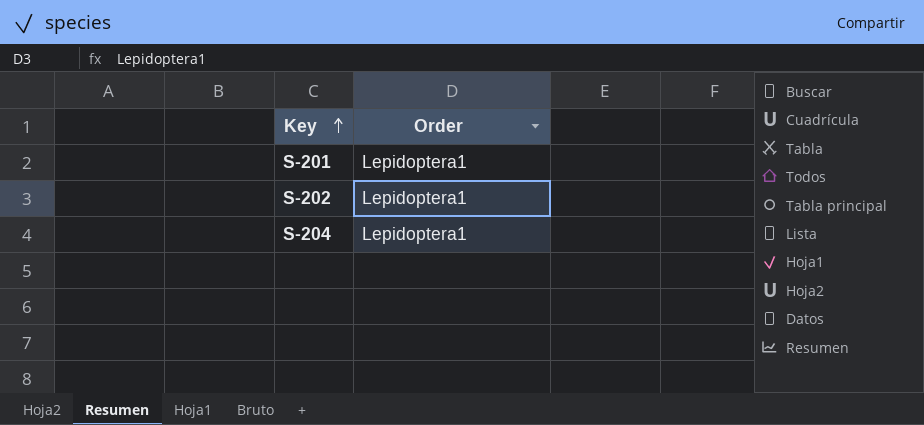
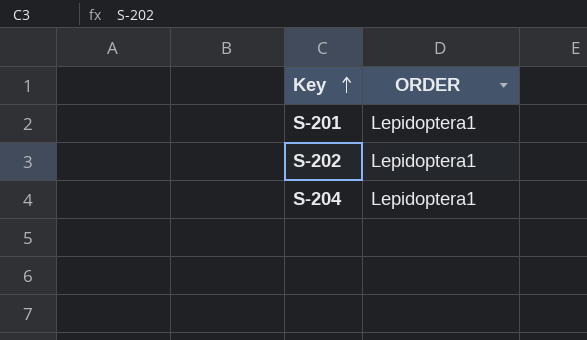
column name: Order -> ORDER

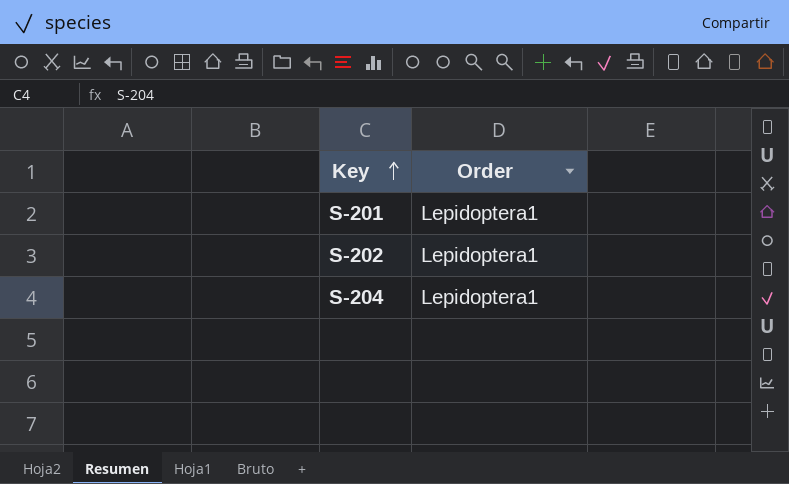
column name: ORDER -> Order

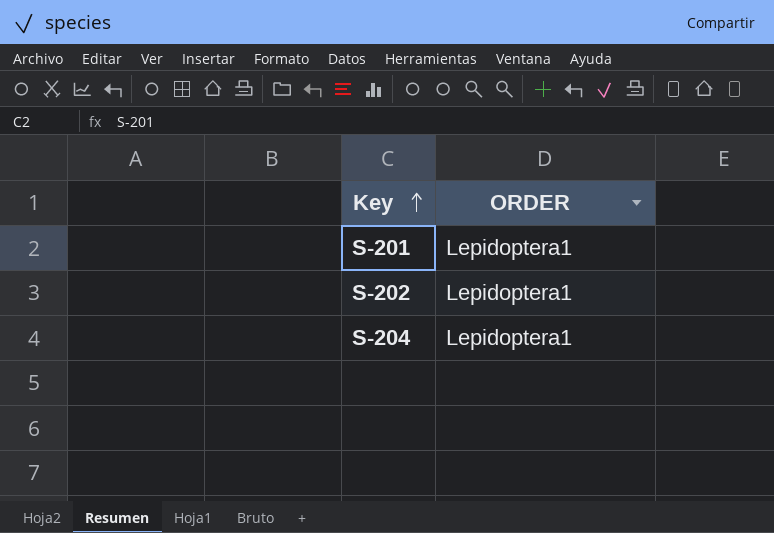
column name: Order -> ORDER

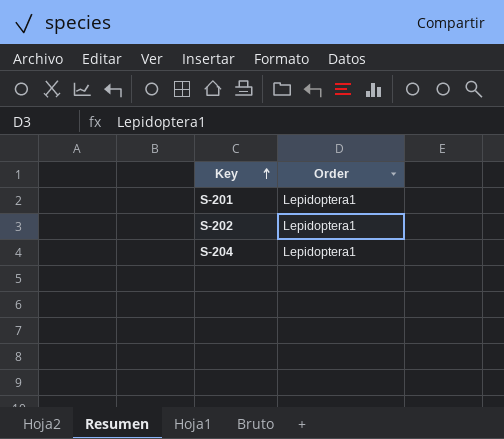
column name: ORDER -> Order

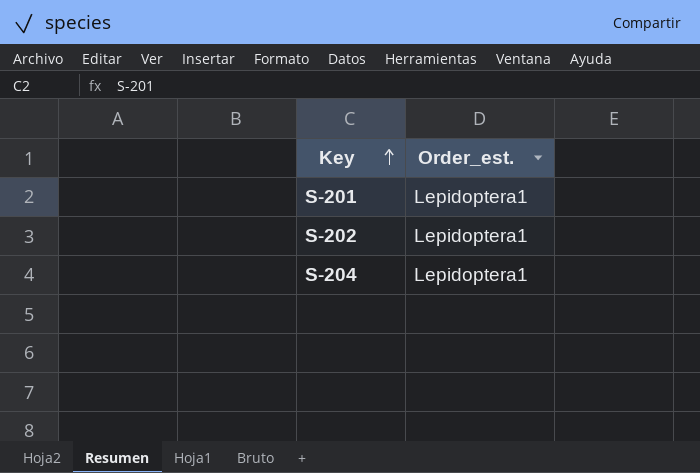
column name: Order -> Order_est.

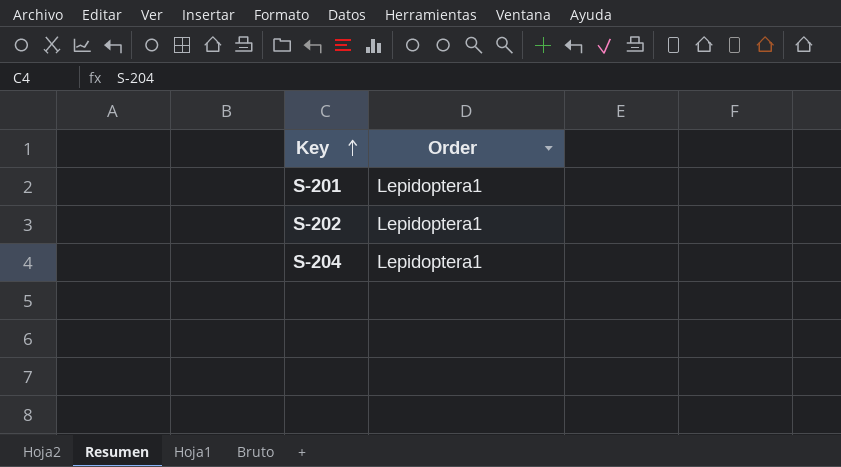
column name: Order_est. -> Order

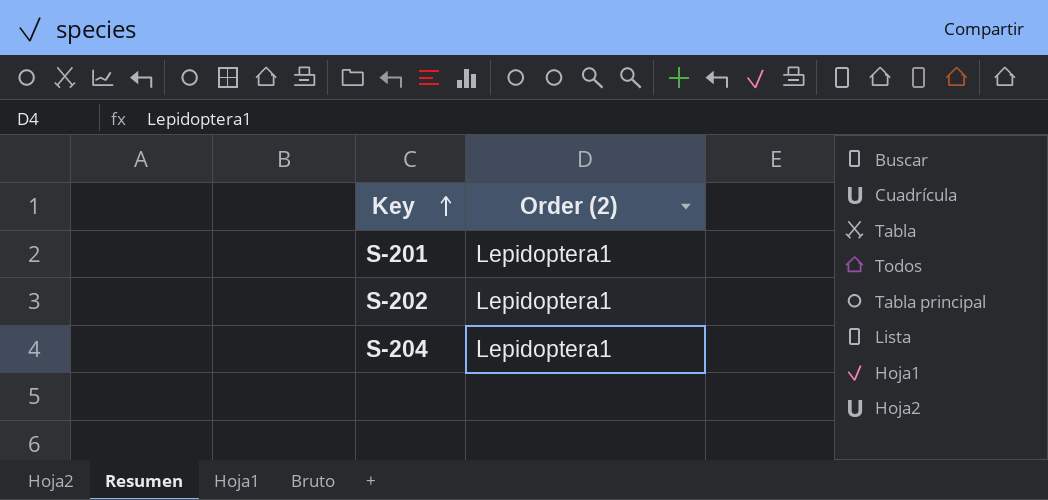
column name: Order -> Order (2)

